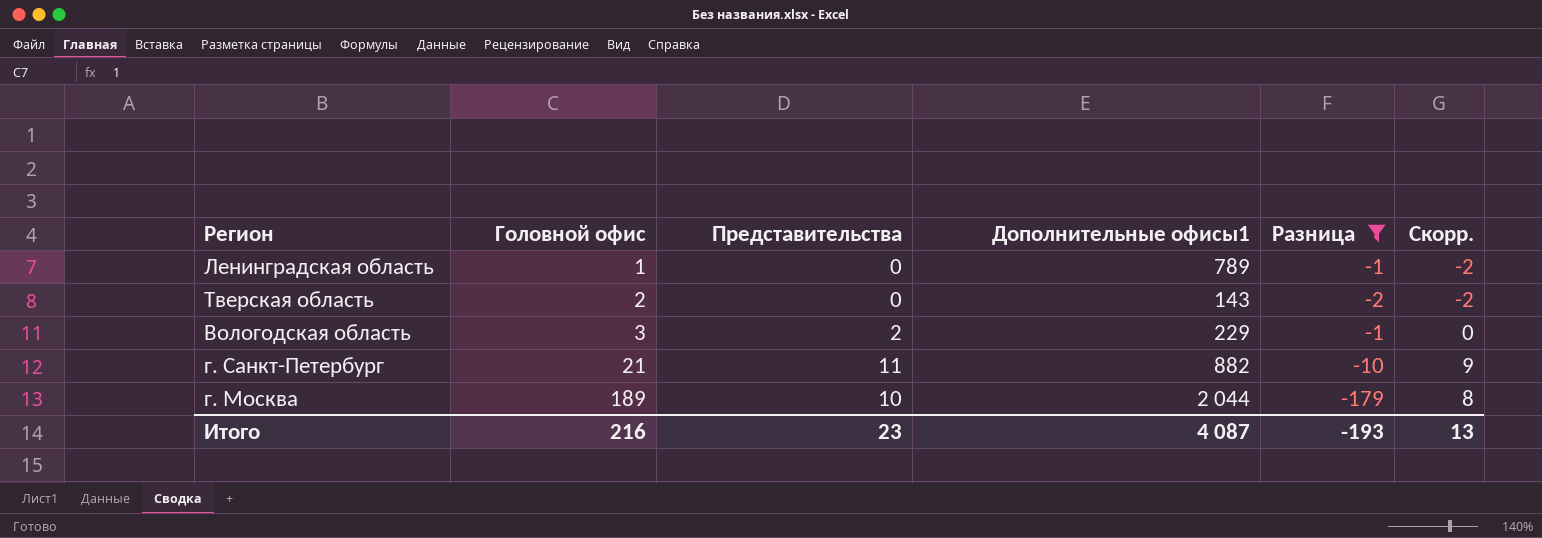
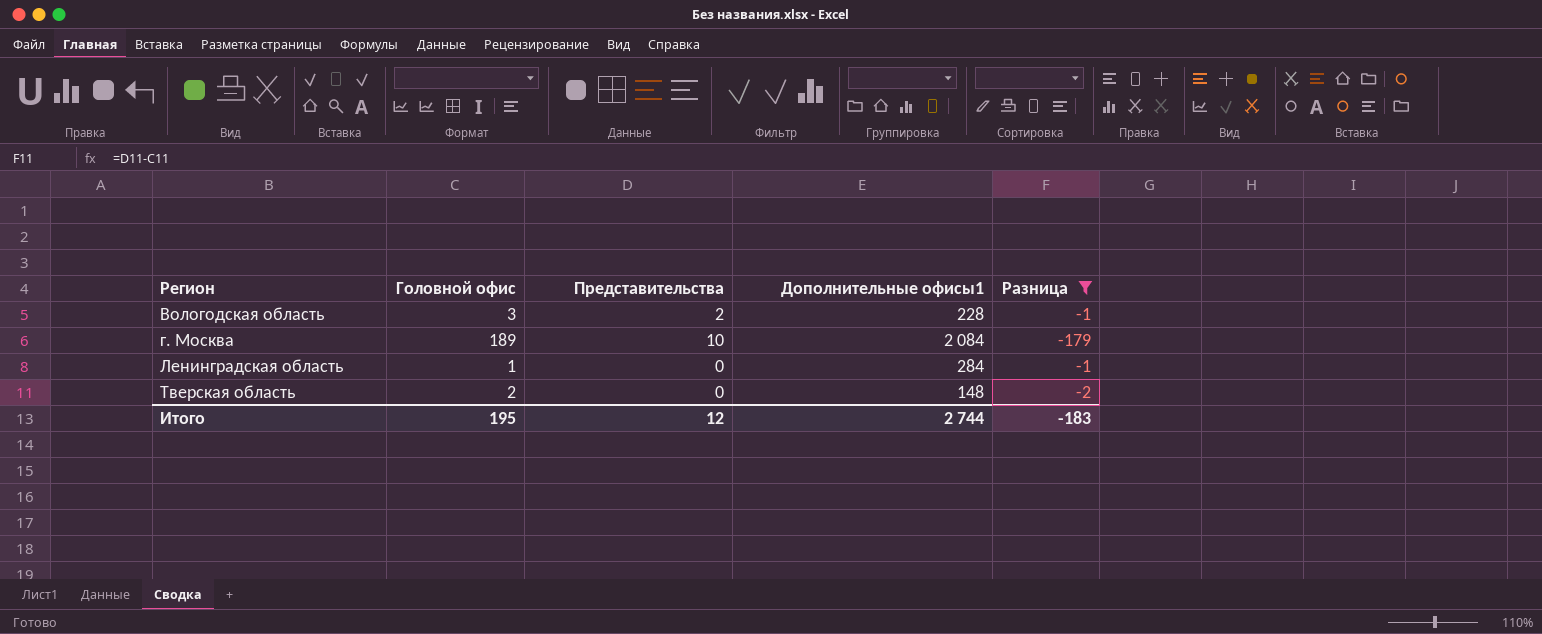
row order: Головной офис ascending -> Регион ascending
column Скорр. | formula: [Представительства] - 2 -> none
row г. Санкт-Петербург: 21 | 11 | 882 | -10 | 9 -> none
Вологодская область | Дополнительные офисы1: 229 -> 228
г. Москва | Дополнительные офисы1: 2 044 -> 2 084
Ленинградская область | Дополнительные офисы1: 789 -> 284
Тверская область | Дополнительные офисы1: 143 -> 148
Итого | Головной офис: 216 -> 195
Итого | Представительства: 23 -> 12
Итого | Дополнительные офисы1: 4 087 -> 2 744
Итого | Разница: -193 -> -183

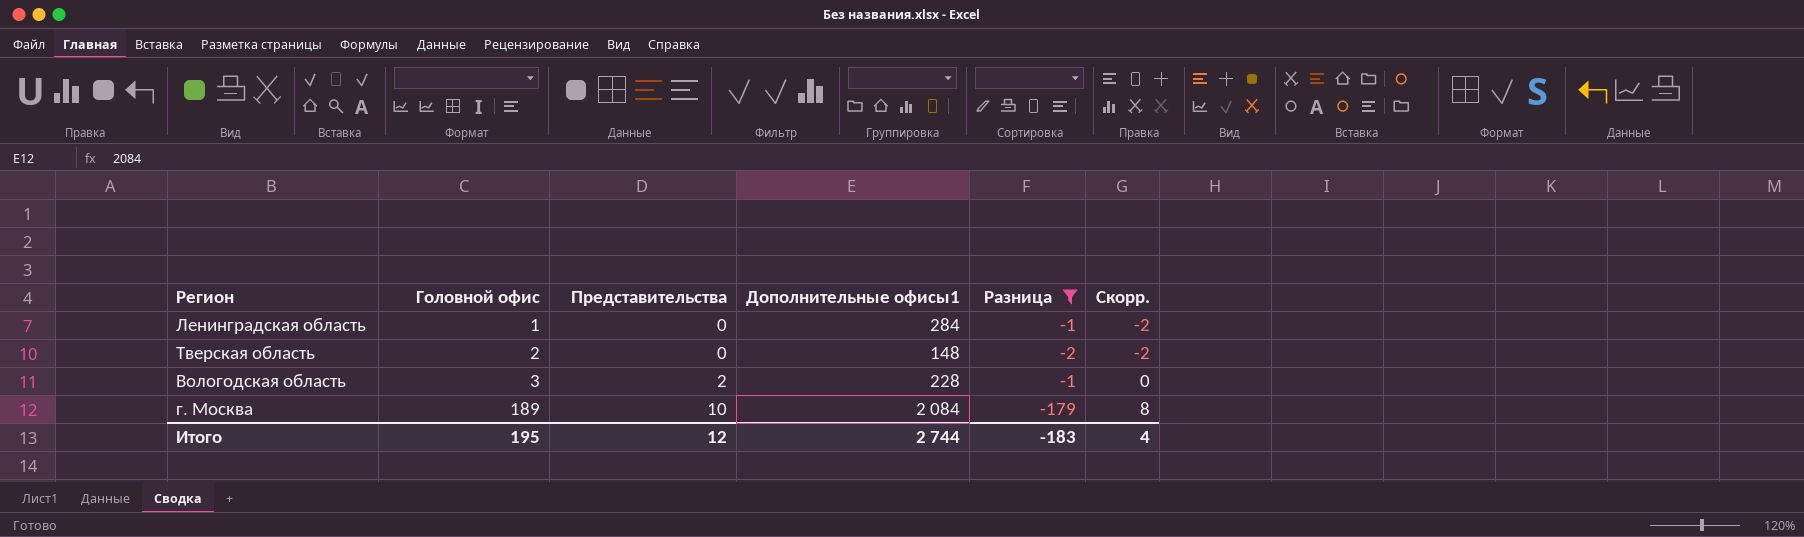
row order: Регион ascending -> Головной офис ascending
column Скорр. | formula: none -> [Представительства] - 2

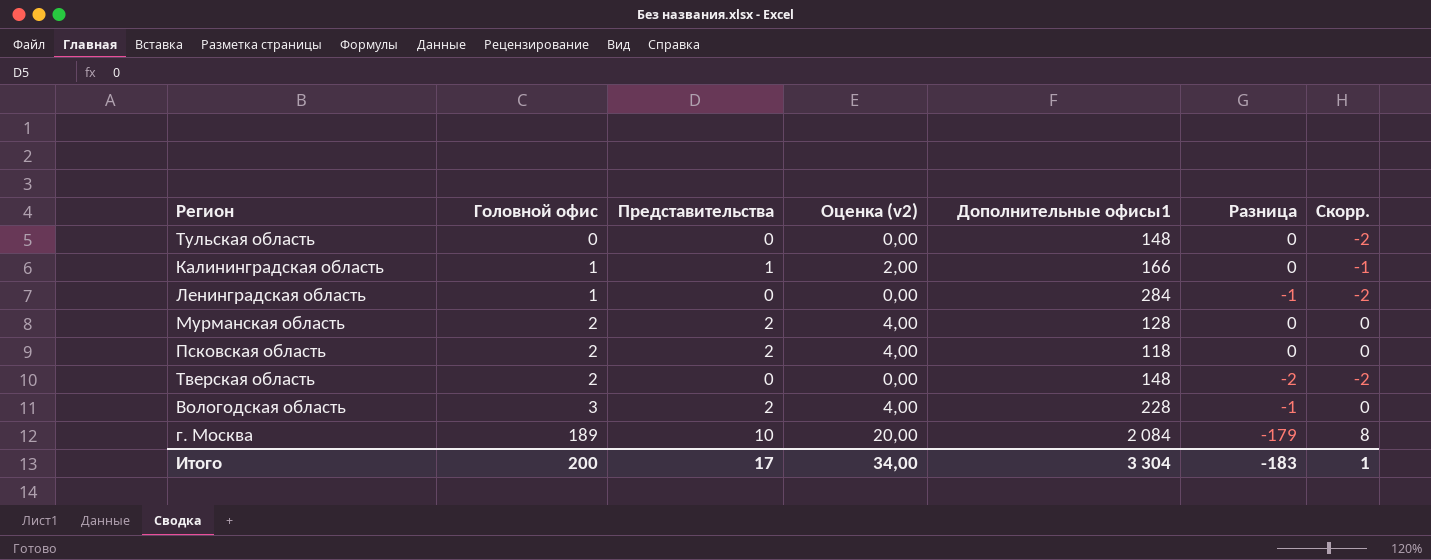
filter: Разница != 0 -> none
column Оценка (v2) | formula: none -> [Представительства] * 2
Итого | Головной офис: 195 -> 200
Итого | Представительства: 12 -> 17
Итого | Дополнительные офисы1: 2 744 -> 3 304
Итого | Скорр.: 4 -> 1

